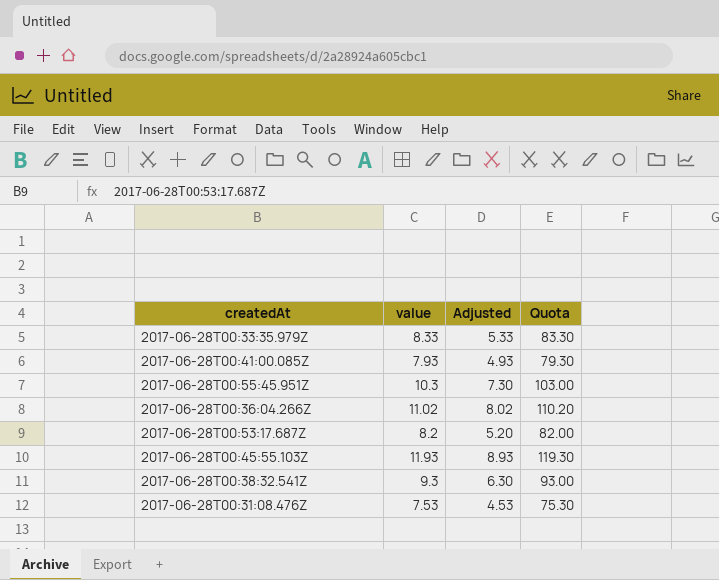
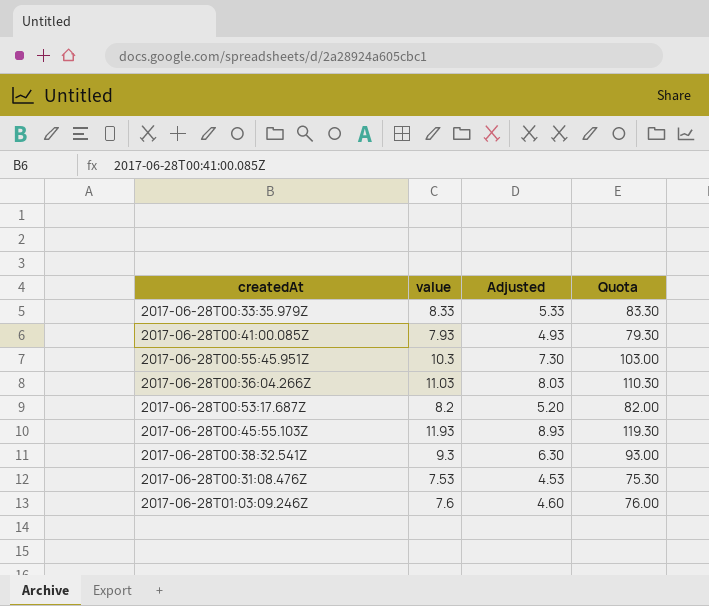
2017-06-28T00:36:04.266Z | value: 11.02 -> 11.03
2017-06-28T00:36:04.266Z | Adjusted: 8.02 -> 8.03
2017-06-28T00:36:04.266Z | Quota: 110.20 -> 110.30
row 2017-06-28T01:03:09.246Z: none -> 7.6 | 4.60 | 76.00

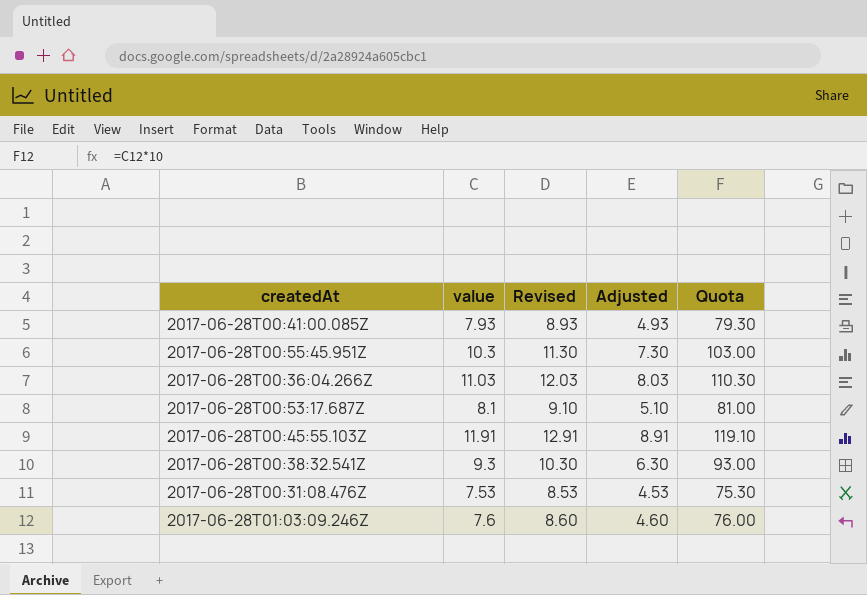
column Revised | formula: none -> [value] + 1
row 2017-06-28T00:33:35.979Z: 8.33 | 5.33 | 83.30 -> none
2017-06-28T00:53:17.687Z | value: 8.2 -> 8.1
2017-06-28T00:53:17.687Z | Adjusted: 5.20 -> 5.10
2017-06-28T00:53:17.687Z | Quota: 82.00 -> 81.00
2017-06-28T00:45:55.103Z | value: 11.93 -> 11.91
2017-06-28T00:45:55.103Z | Adjusted: 8.93 -> 8.91
2017-06-28T00:45:55.103Z | Quota: 119.30 -> 119.10

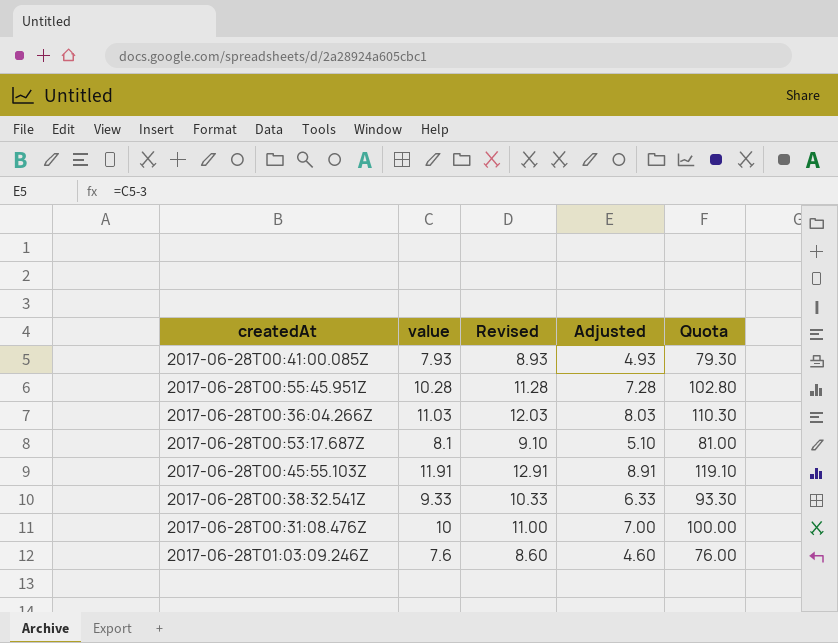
2017-06-28T00:55:45.951Z | value: 10.3 -> 10.28
2017-06-28T00:55:45.951Z | Revised: 11.30 -> 11.28
2017-06-28T00:55:45.951Z | Adjusted: 7.30 -> 7.28
2017-06-28T00:55:45.951Z | Quota: 103.00 -> 102.80
2017-06-28T00:38:32.541Z | value: 9.3 -> 9.33
2017-06-28T00:38:32.541Z | Revised: 10.30 -> 10.33
2017-06-28T00:38:32.541Z | Adjusted: 6.30 -> 6.33
2017-06-28T00:38:32.541Z | Quota: 93.00 -> 93.30
2017-06-28T00:31:08.476Z | value: 7.53 -> 10
2017-06-28T00:31:08.476Z | Revised: 8.53 -> 11.00
2017-06-28T00:31:08.476Z | Adjusted: 4.53 -> 7.00
2017-06-28T00:31:08.476Z | Quota: 75.30 -> 100.00

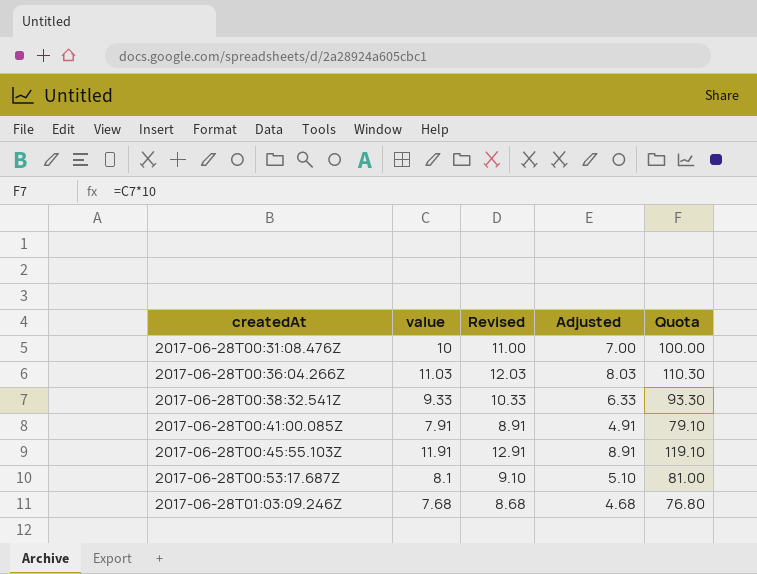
row order: none -> createdAt ascending
row 2017-06-28T00:55:45.951Z: 10.28 | 11.28 | 7.28 | 102.80 -> none
2017-06-28T00:41:00.085Z | value: 7.93 -> 7.91
2017-06-28T00:41:00.085Z | Revised: 8.93 -> 8.91
2017-06-28T00:41:00.085Z | Adjusted: 4.93 -> 4.91
2017-06-28T00:41:00.085Z | Quota: 79.30 -> 79.10
2017-06-28T01:03:09.246Z | value: 7.6 -> 7.68
2017-06-28T01:03:09.246Z | Revised: 8.60 -> 8.68
2017-06-28T01:03:09.246Z | Adjusted: 4.60 -> 4.68
2017-06-28T01:03:09.246Z | Quota: 76.00 -> 76.80

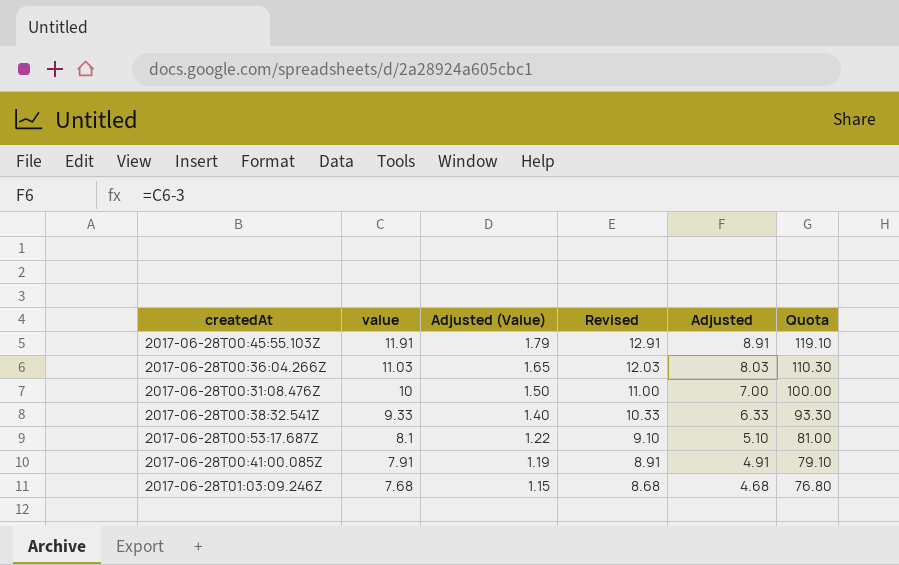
row order: createdAt ascending -> value descending
column Adjusted (Value) | formula: none -> [value] * 0.15

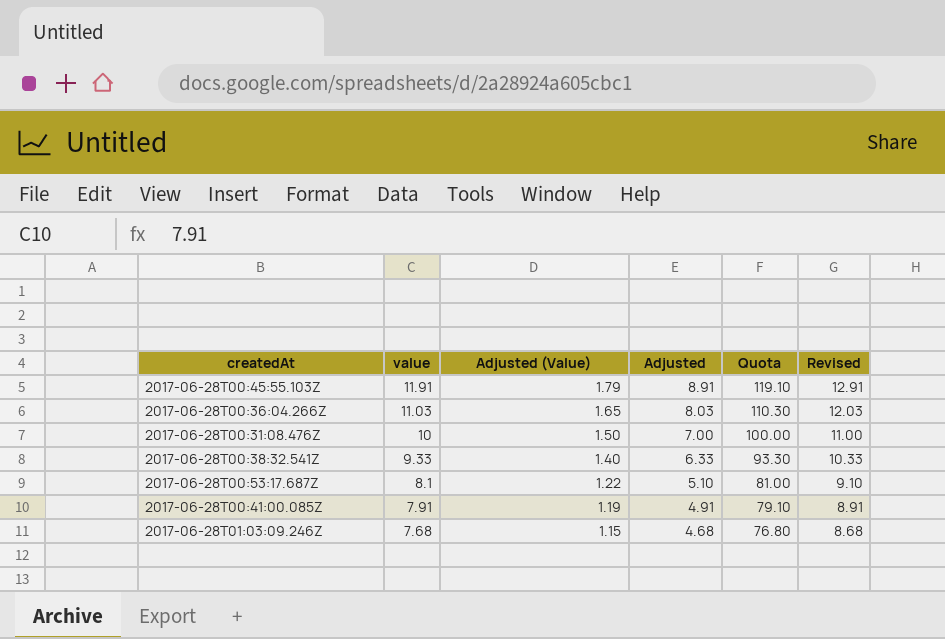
column Revised | position: 4 -> 6

